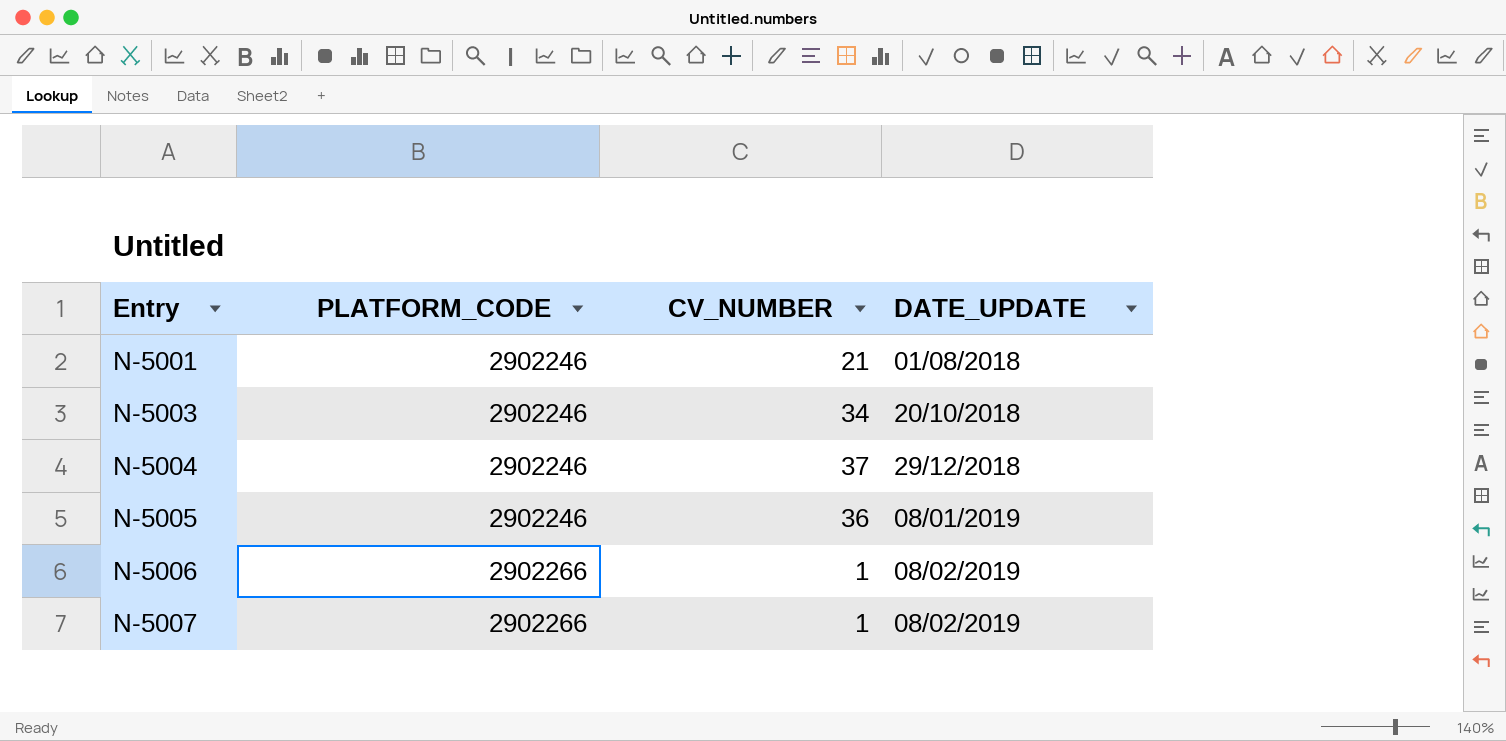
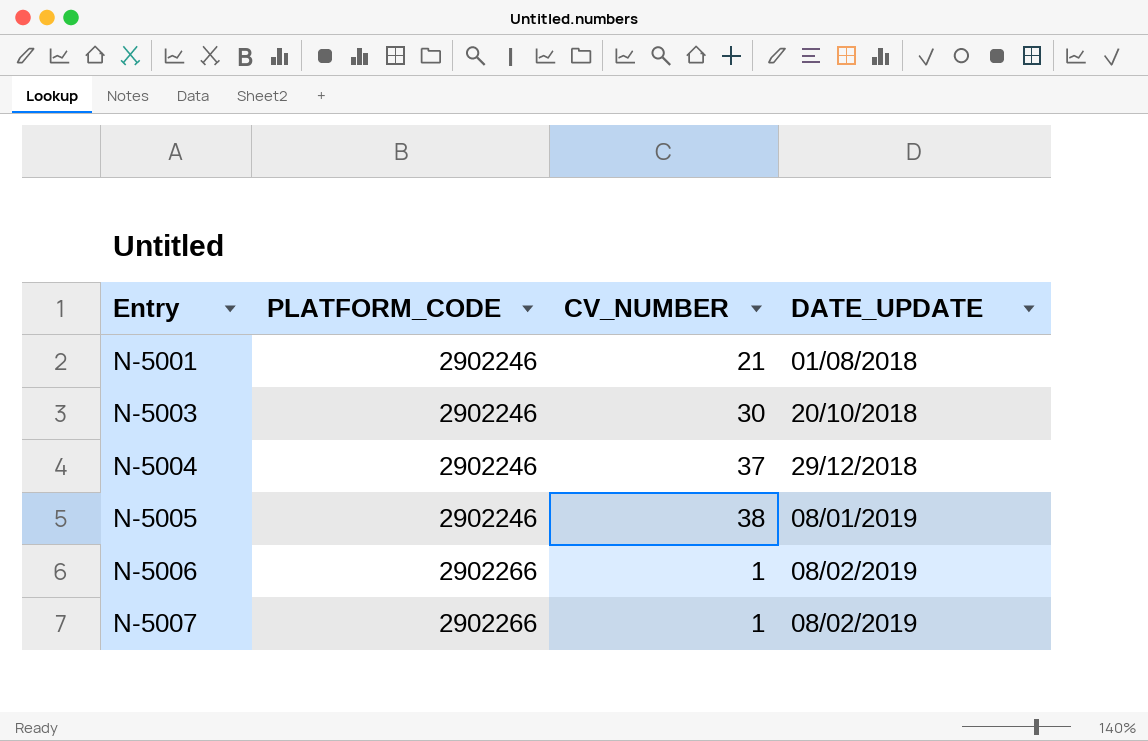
N-5003 | CV_NUMBER: 34 -> 30
N-5005 | CV_NUMBER: 36 -> 38

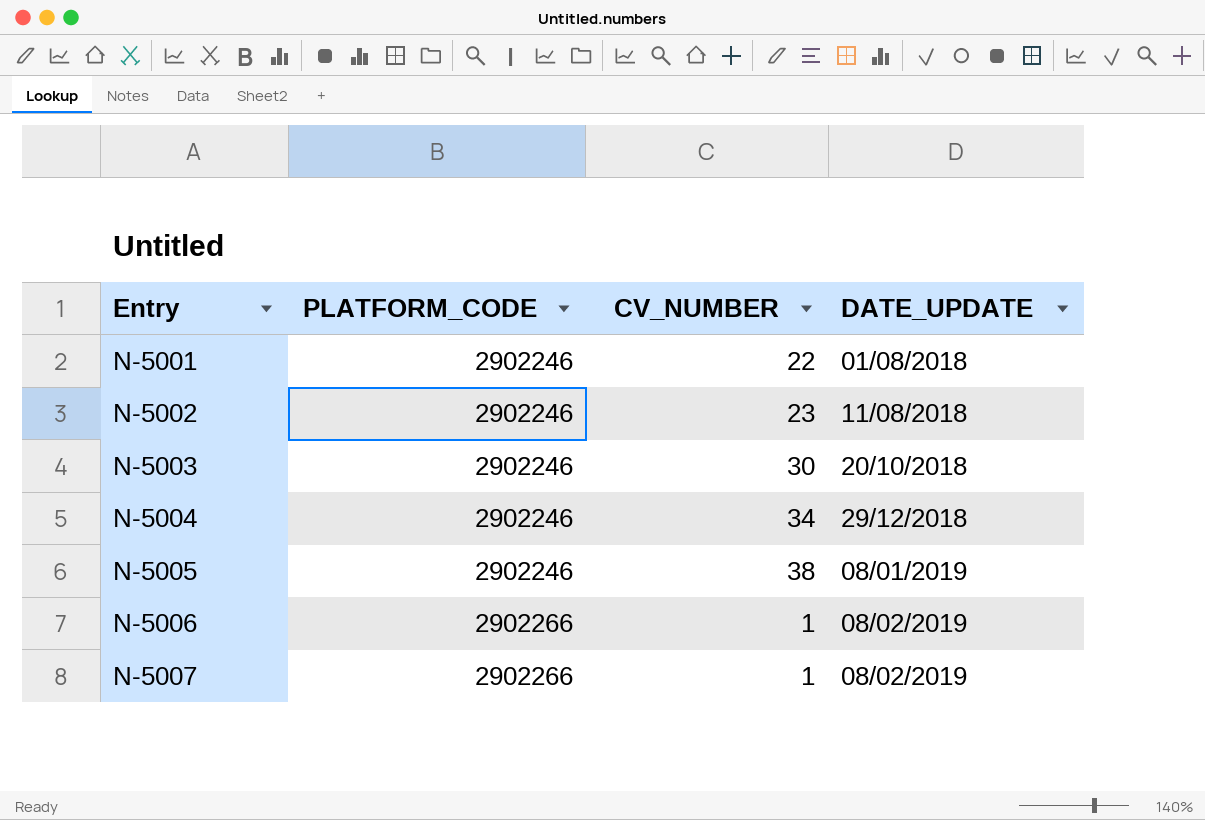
N-5001 | CV_NUMBER: 21 -> 22
row N-5002: none -> 2902246 | 23 | 11/08/2018
N-5004 | CV_NUMBER: 37 -> 34

